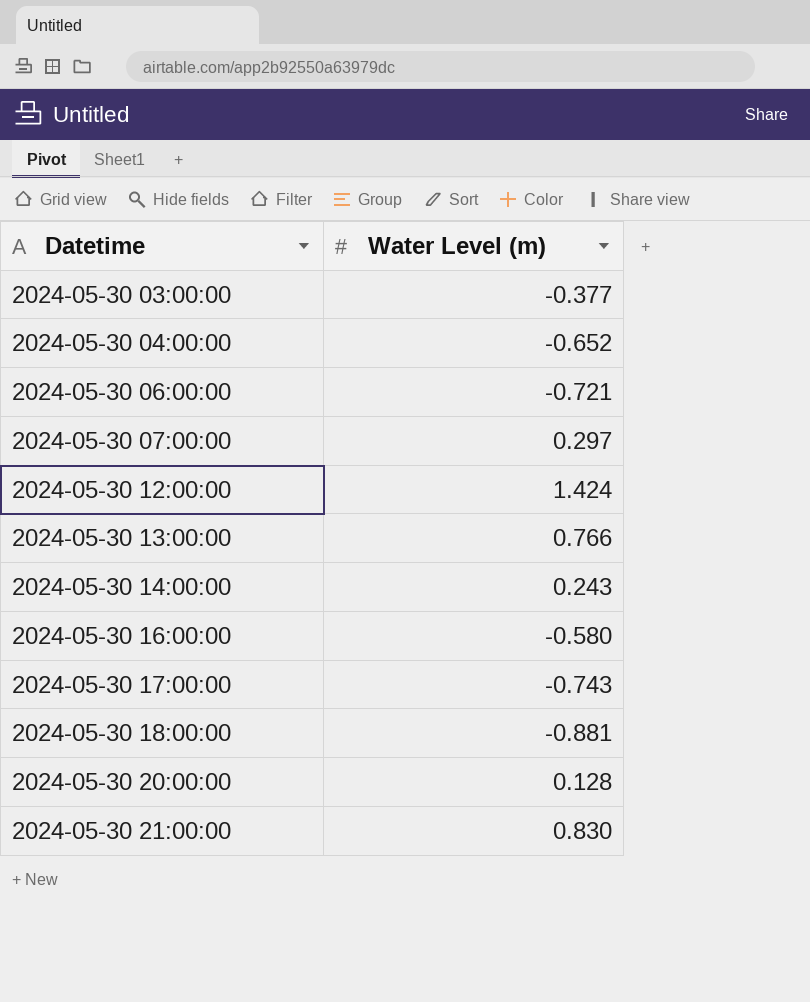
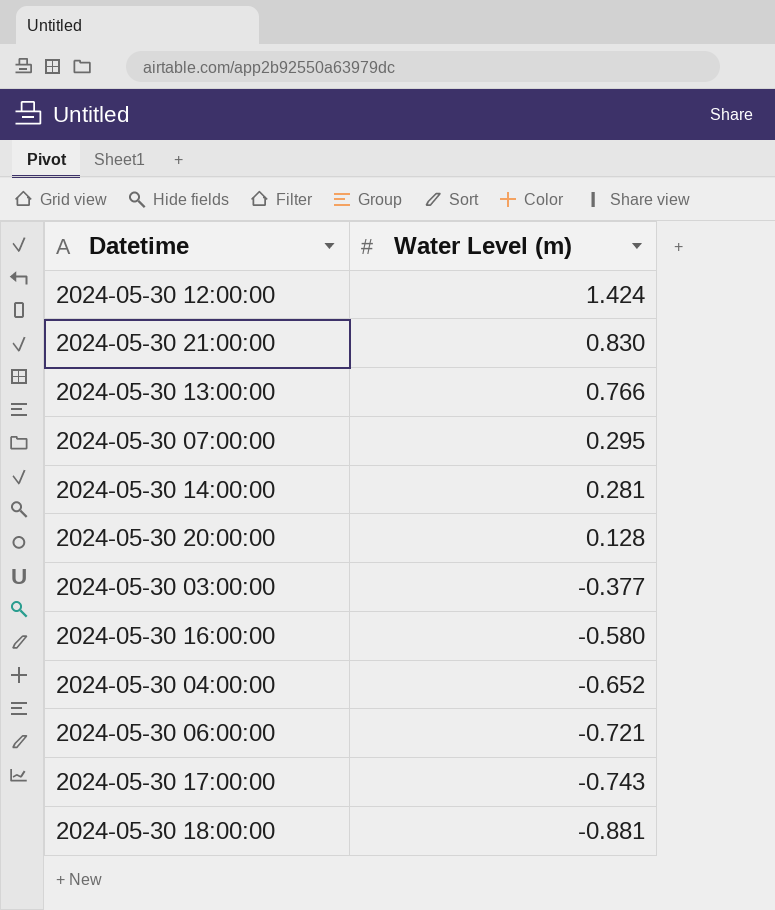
row order: Datetime ascending -> Water Level (m) descending
2024-05-30 07:00:00 | Water Level (m): 0.297 -> 0.295
2024-05-30 14:00:00 | Water Level (m): 0.243 -> 0.281

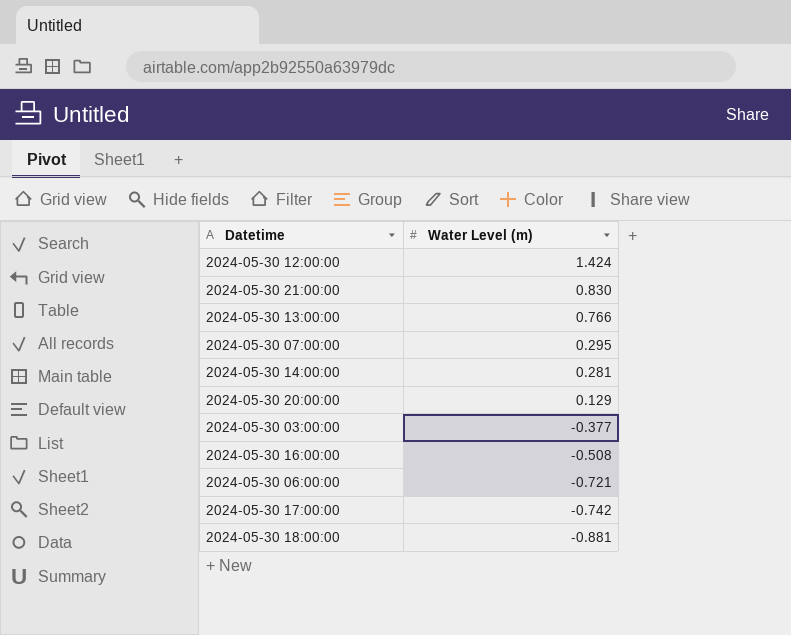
row 2024-05-30 04:00:00: -0.652 -> none
2024-05-30 20:00:00 | Water Level (m): 0.128 -> 0.129
2024-05-30 16:00:00 | Water Level (m): -0.580 -> -0.508
2024-05-30 17:00:00 | Water Level (m): -0.743 -> -0.742

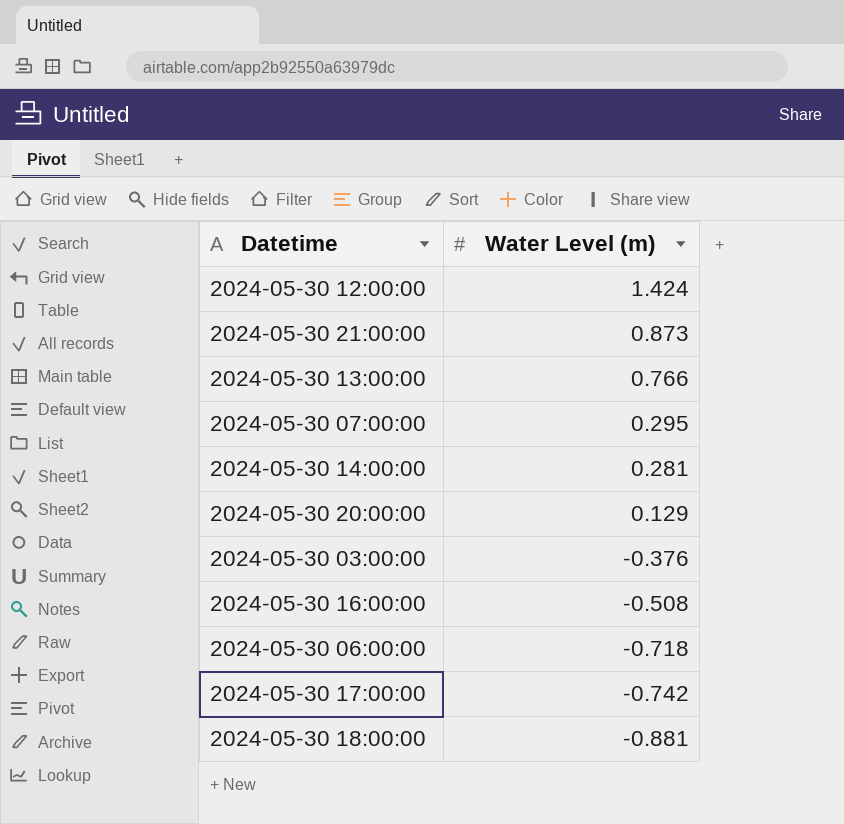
2024-05-30 21:00:00 | Water Level (m): 0.830 -> 0.873
2024-05-30 03:00:00 | Water Level (m): -0.377 -> -0.376
2024-05-30 06:00:00 | Water Level (m): -0.721 -> -0.718

